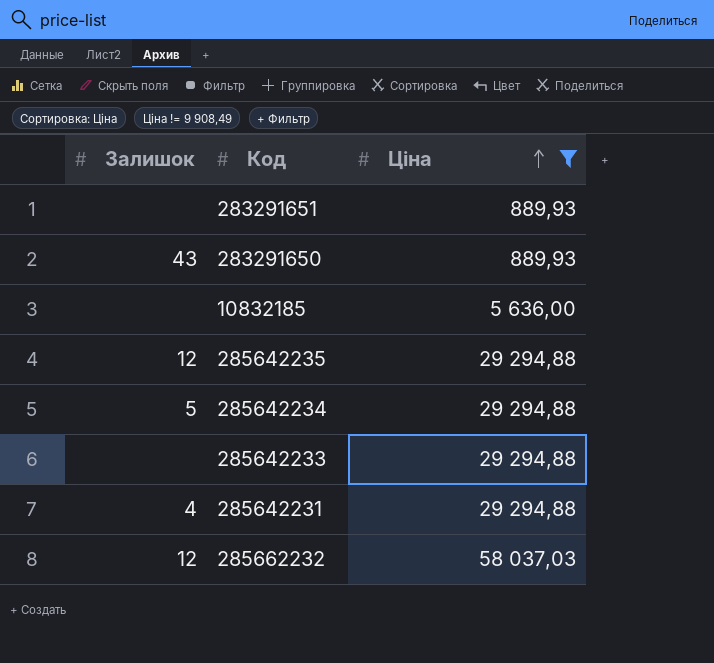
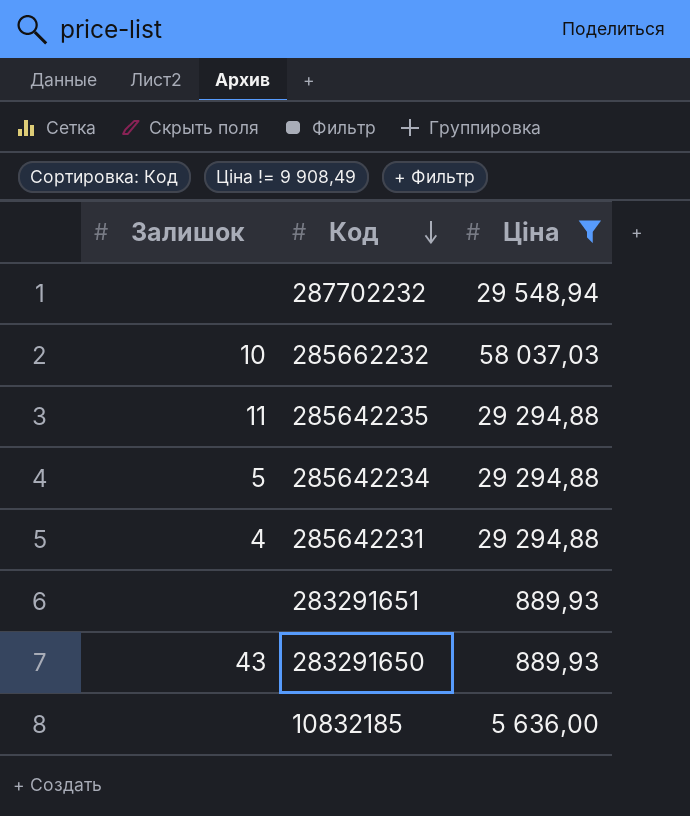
row order: Ціна ascending -> Код descending
row 285642233: none | 29 294,88 -> none
row 287702232: none -> none | 29 548,94
285662232 | Залишок: 12 -> 10
285642235 | Залишок: 12 -> 11

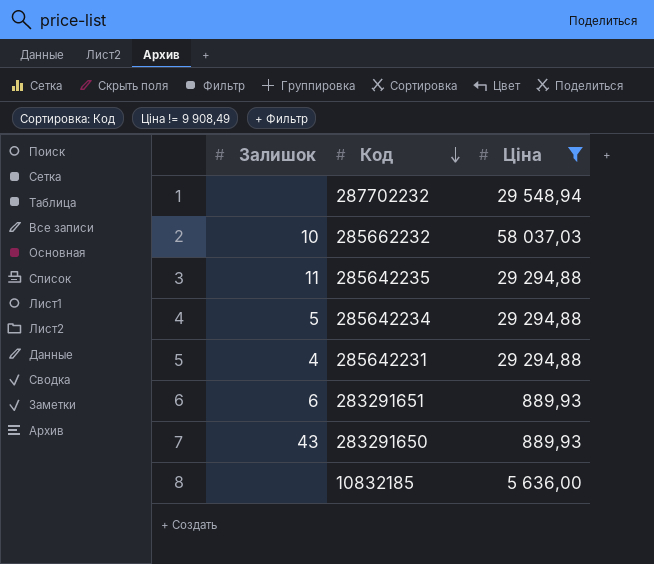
283291651 | Залишок: none -> 6

